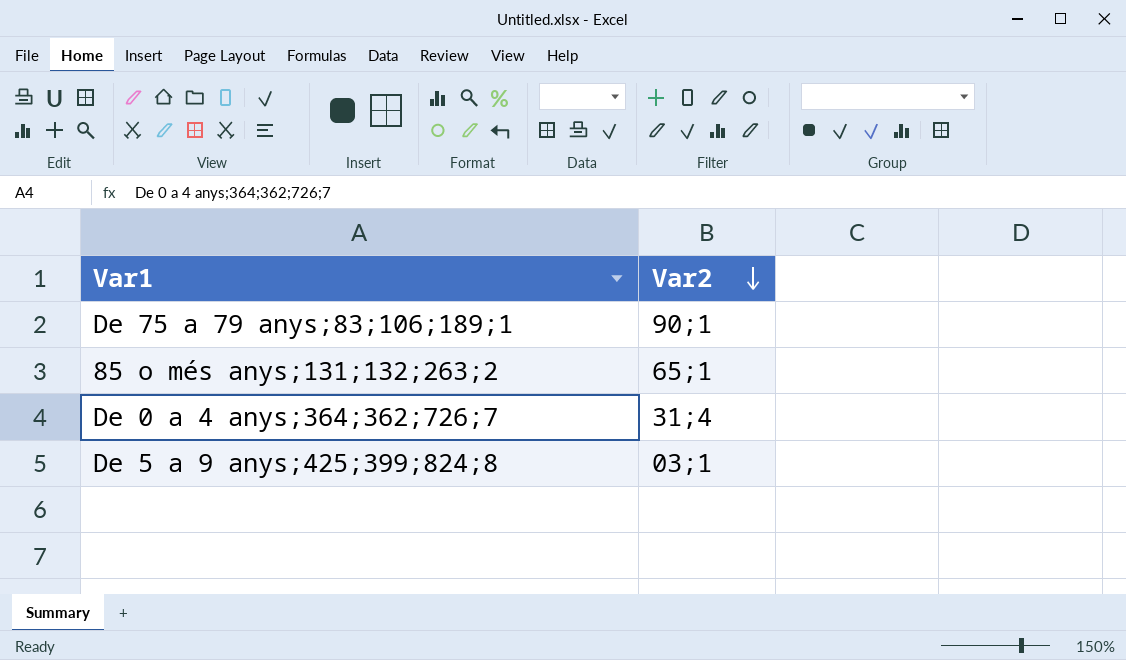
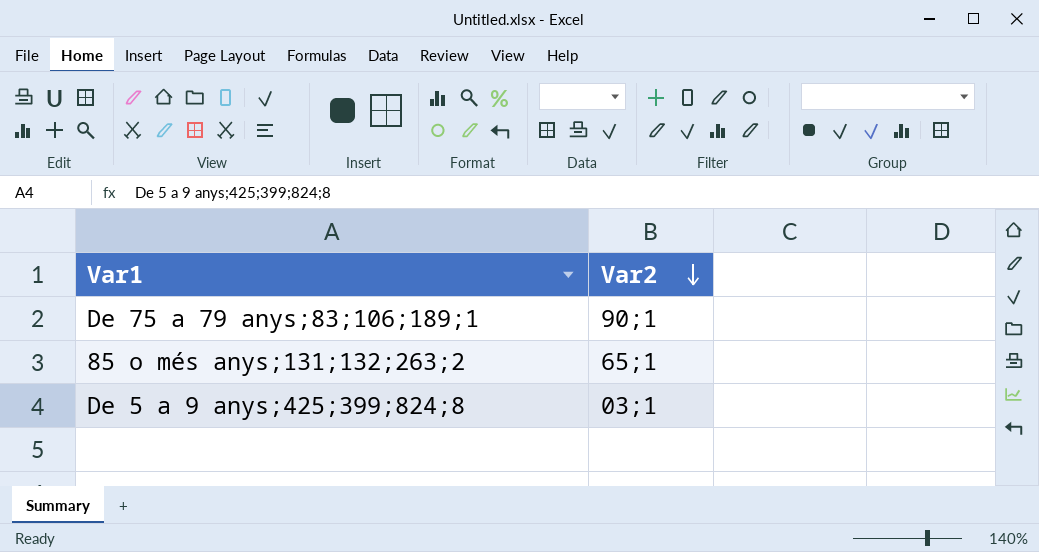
row De 0 a 4 anys;364;362;726;7: 31;4 -> none

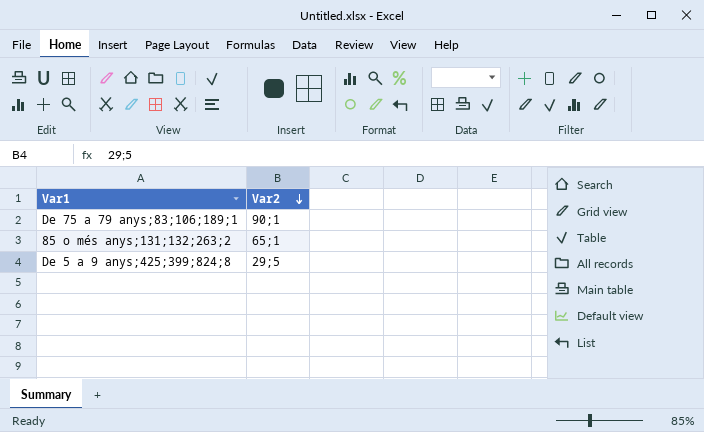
De 5 a 9 anys;425;399;824;8 | Var2: 03;1 -> 29;5

